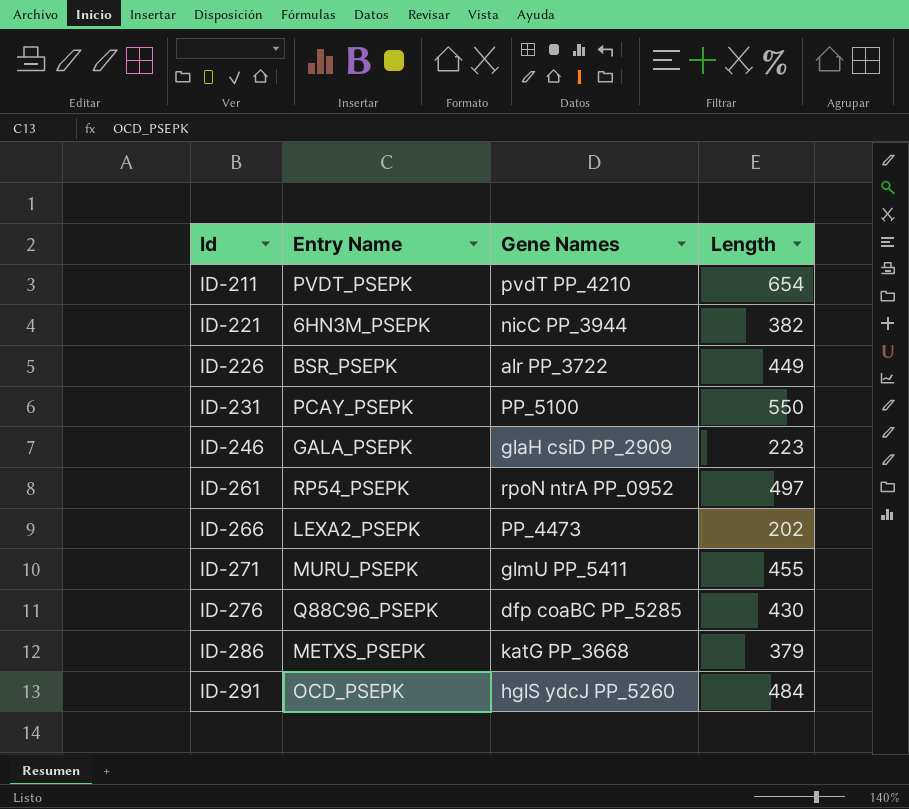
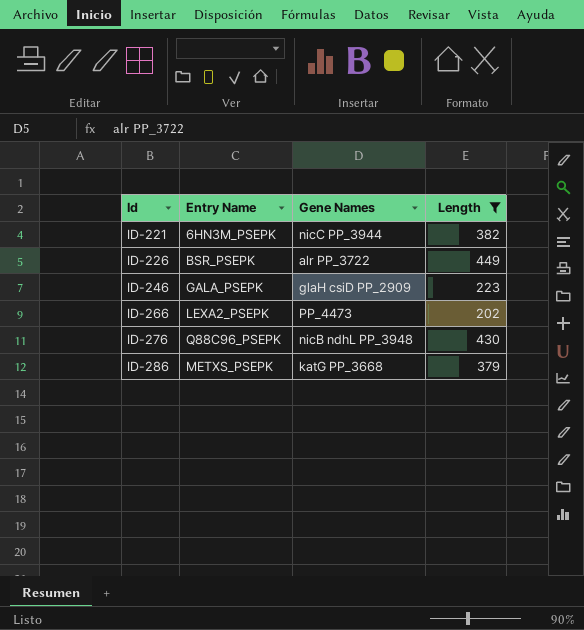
filter: none -> Length <= 449
ID-276 | Gene Names: dfp coaBC PP_5285 -> nicB ndhL PP_3948

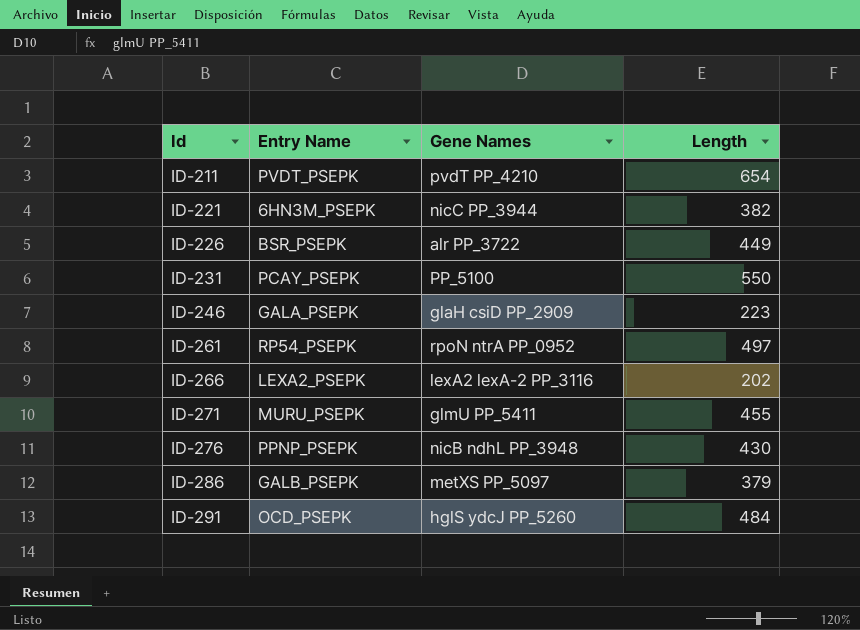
filter: Length <= 449 -> none
ID-266 | Gene Names: PP_4473 -> lexA2 lexA-2 PP_3116
ID-276 | Entry Name: Q88C96_PSEPK -> PPNP_PSEPK
ID-286 | Entry Name: METXS_PSEPK -> GALB_PSEPK
ID-286 | Gene Names: katG PP_3668 -> metXS PP_5097

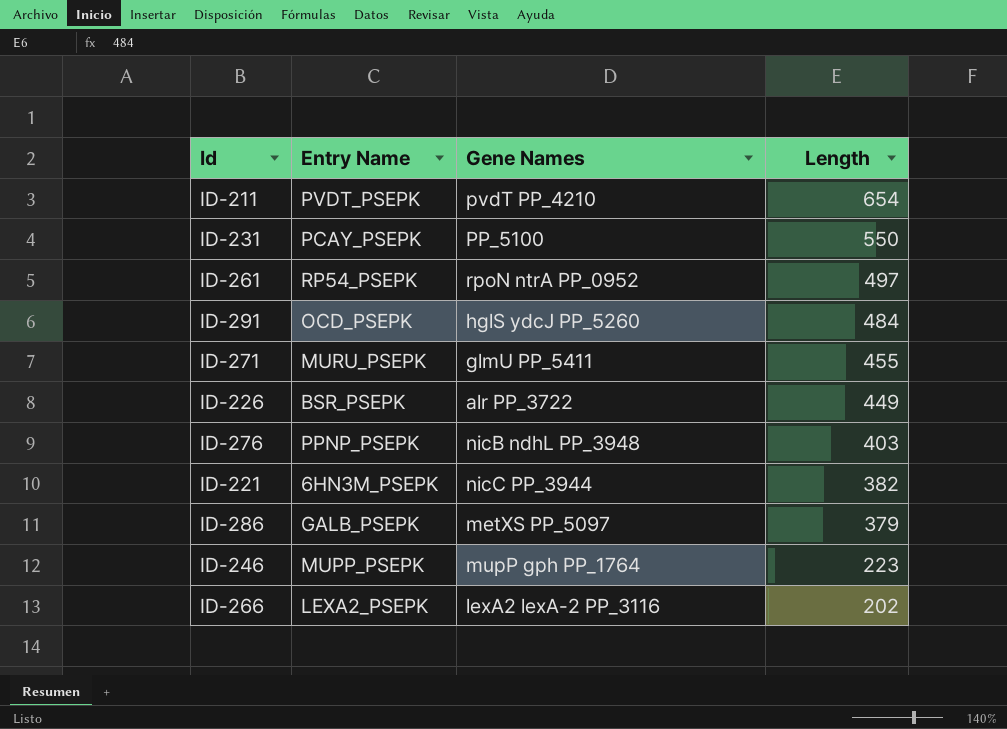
row order: Id ascending -> Length descending
ID-276 | Length: 430 -> 403
ID-246 | Entry Name: GALA_PSEPK -> MUPP_PSEPK
ID-246 | Gene Names: glaH csiD PP_2909 -> mupP gph PP_1764

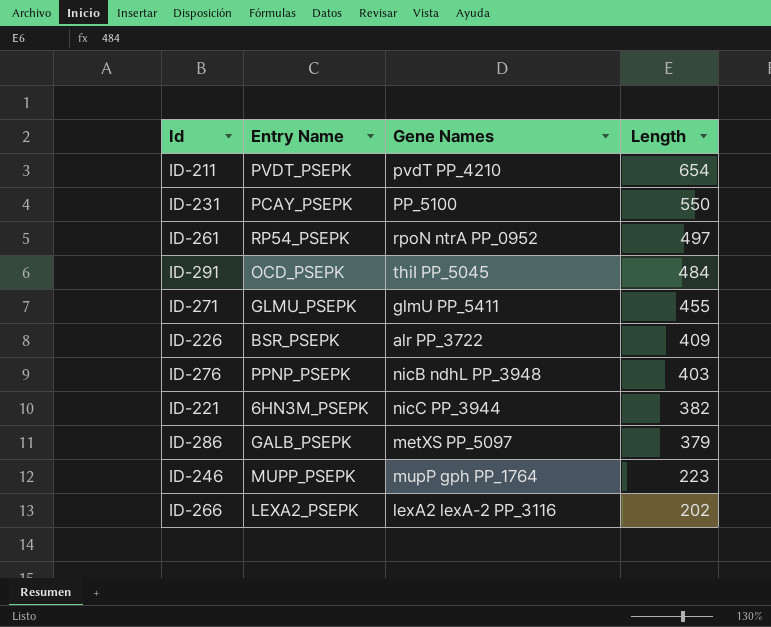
ID-291 | Gene Names: hglS ydcJ PP_5260 -> thiI PP_5045
ID-271 | Entry Name: MURU_PSEPK -> GLMU_PSEPK
ID-226 | Length: 449 -> 409

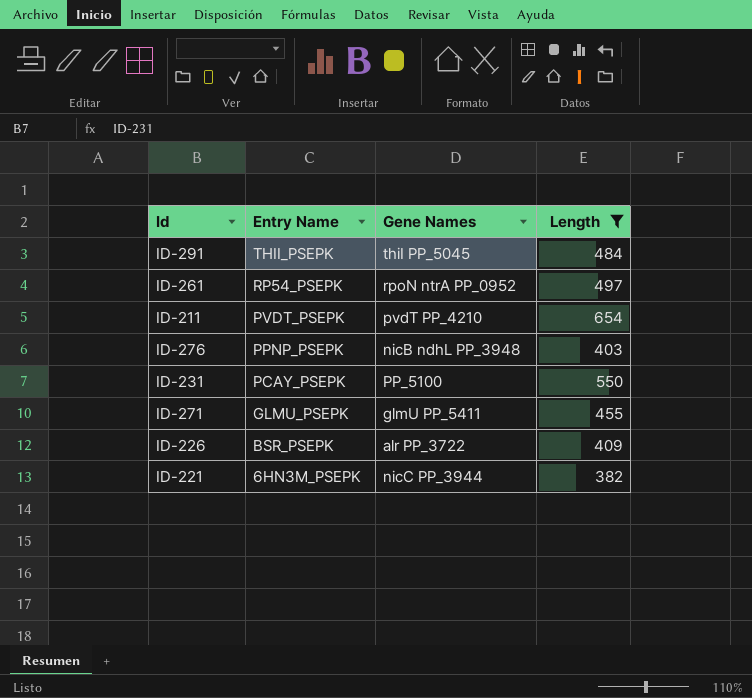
filter: none -> Length >= 382
row order: Length descending -> Entry Name descending
ID-291 | Entry Name: OCD_PSEPK -> THII_PSEPK

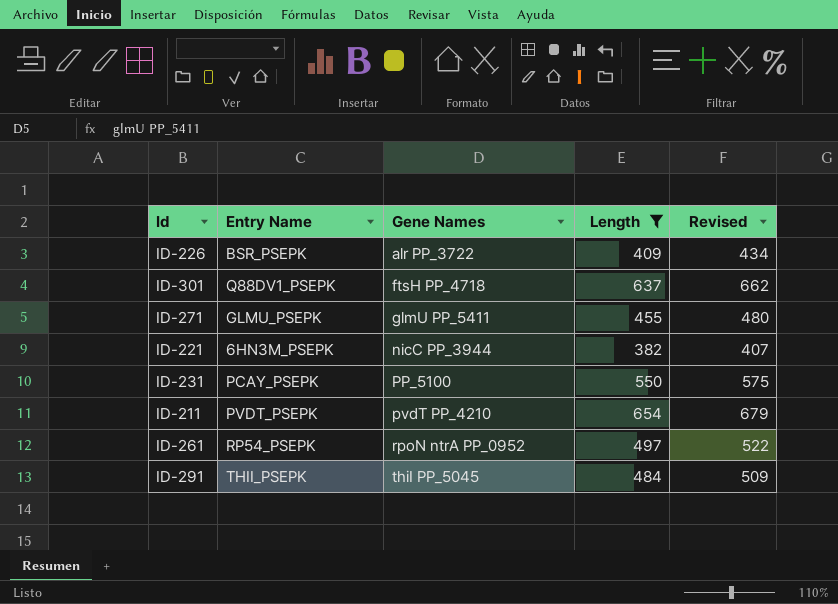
row order: Entry Name descending -> Gene Names ascending
column Revised | formula: none -> [Length] + 25
row ID-276: PPNP_PSEPK | nicB ndhL PP_3948 | 403 -> none
row ID-301: none -> Q88DV1_PSEPK | ftsH PP_4718 | 637 | 662

